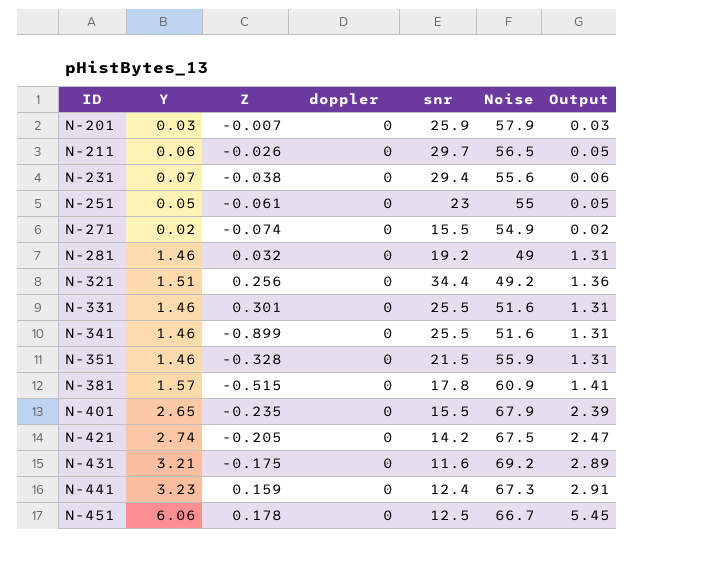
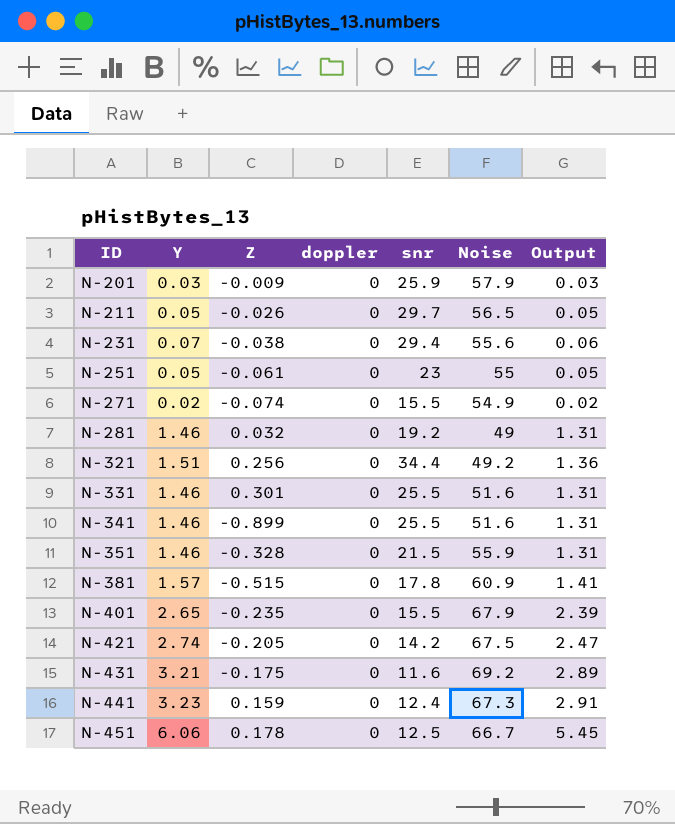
N-201 | Z: -0.007 -> -0.009
N-211 | Y: 0.06 -> 0.05

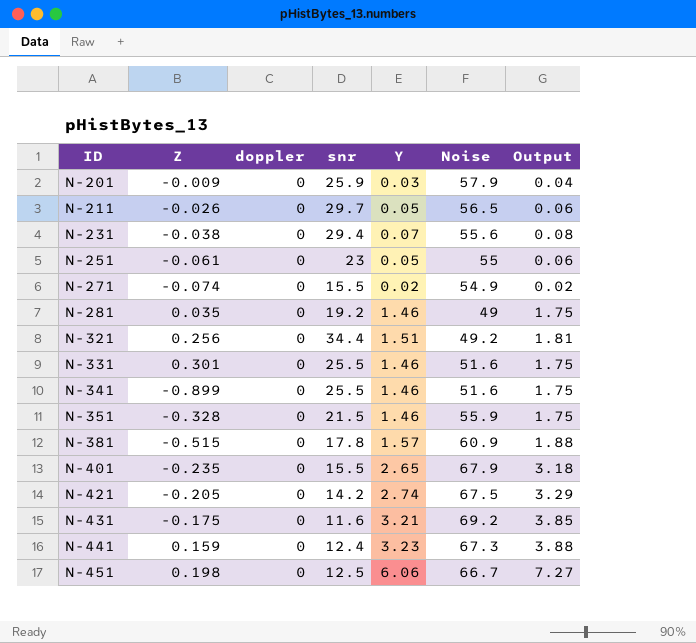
column Y | position: 2 -> 5
column Output | formula: [Y] * 0.9 -> [Y] * 1.2
N-281 | Z: 0.032 -> 0.035
N-451 | Z: 0.178 -> 0.198

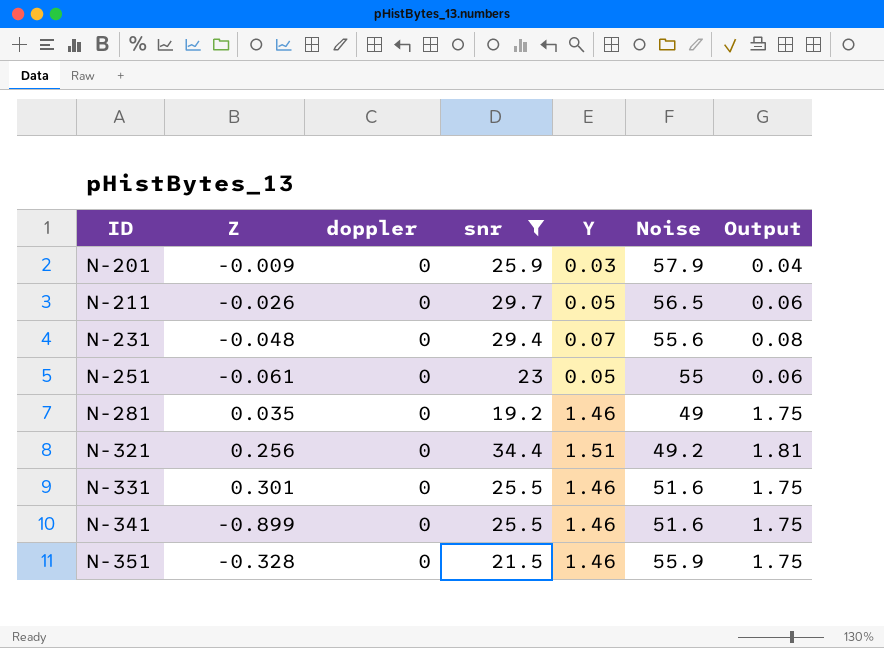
filter: none -> snr >= 19.2
N-231 | Z: -0.038 -> -0.048

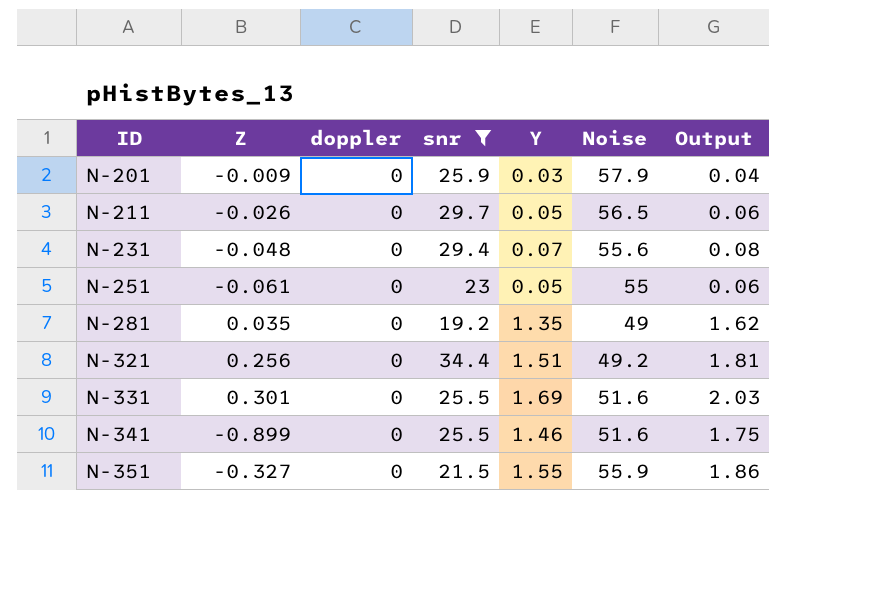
N-281 | Y: 1.46 -> 1.35
N-281 | Output: 1.75 -> 1.62
N-331 | Y: 1.46 -> 1.69
N-331 | Output: 1.75 -> 2.03
N-351 | Z: -0.328 -> -0.327
N-351 | Y: 1.46 -> 1.55
N-351 | Output: 1.75 -> 1.86

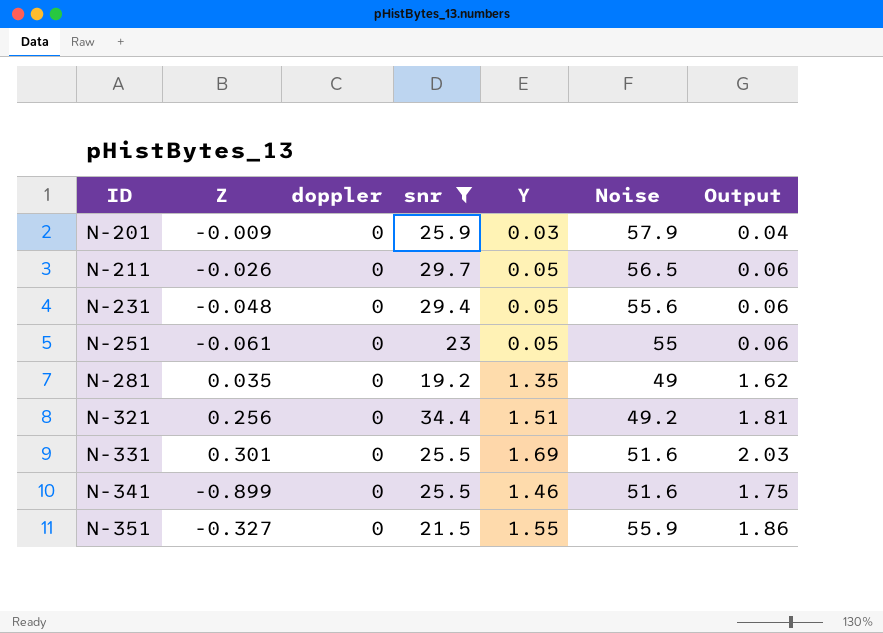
N-231 | Y: 0.07 -> 0.05
N-231 | Output: 0.08 -> 0.06

